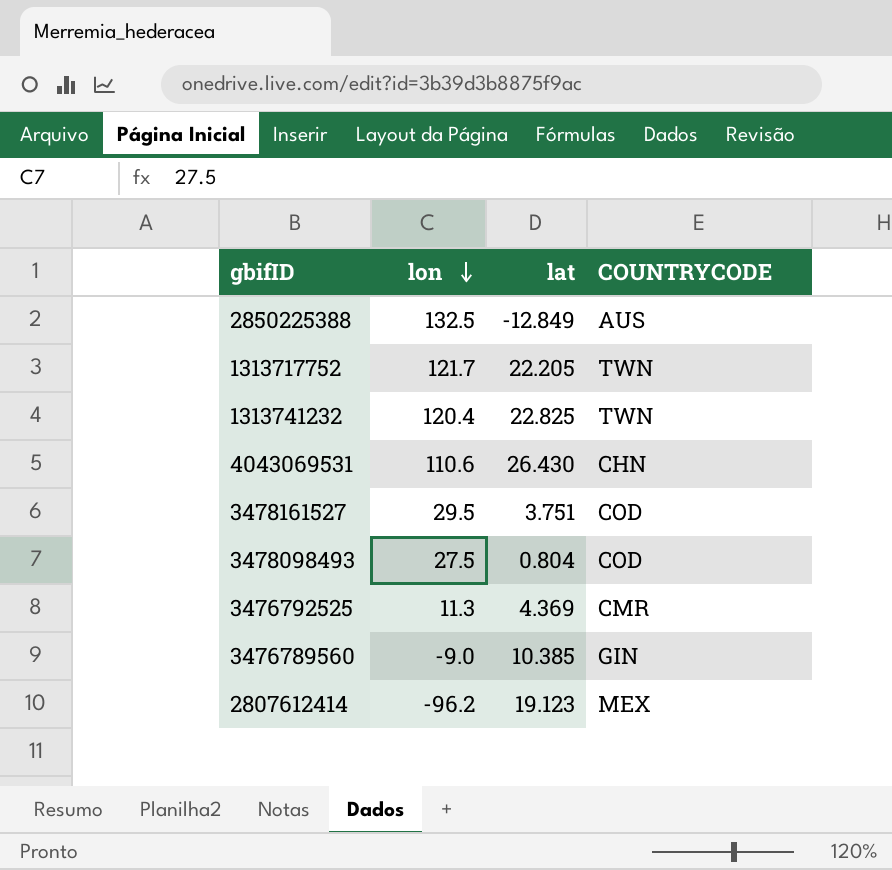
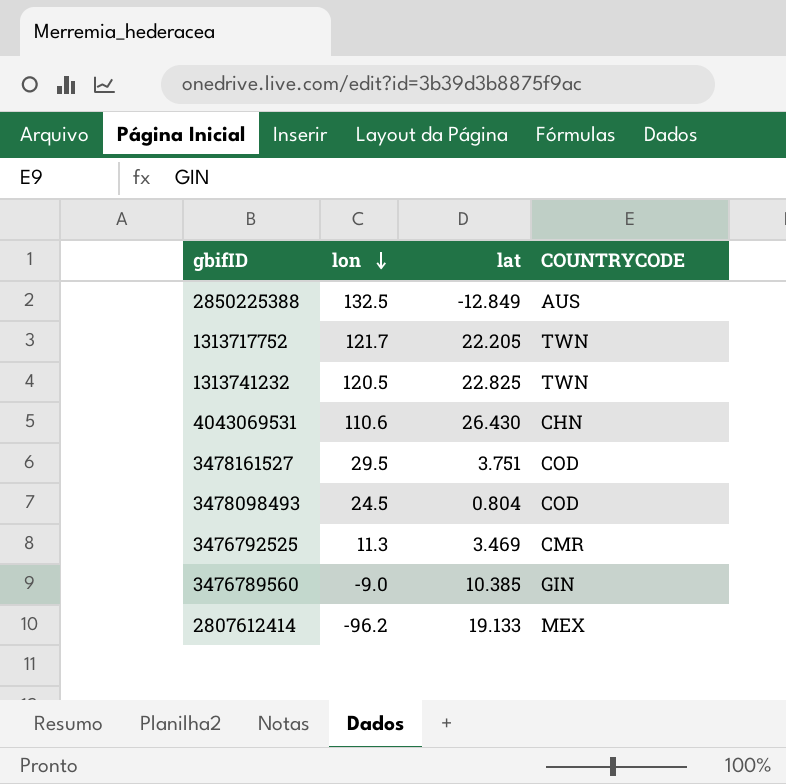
1313741232 | lon: 120.4 -> 120.5
3478098493 | lon: 27.5 -> 24.5
3476792525 | lat: 4.369 -> 3.469
2807612414 | lat: 19.123 -> 19.133

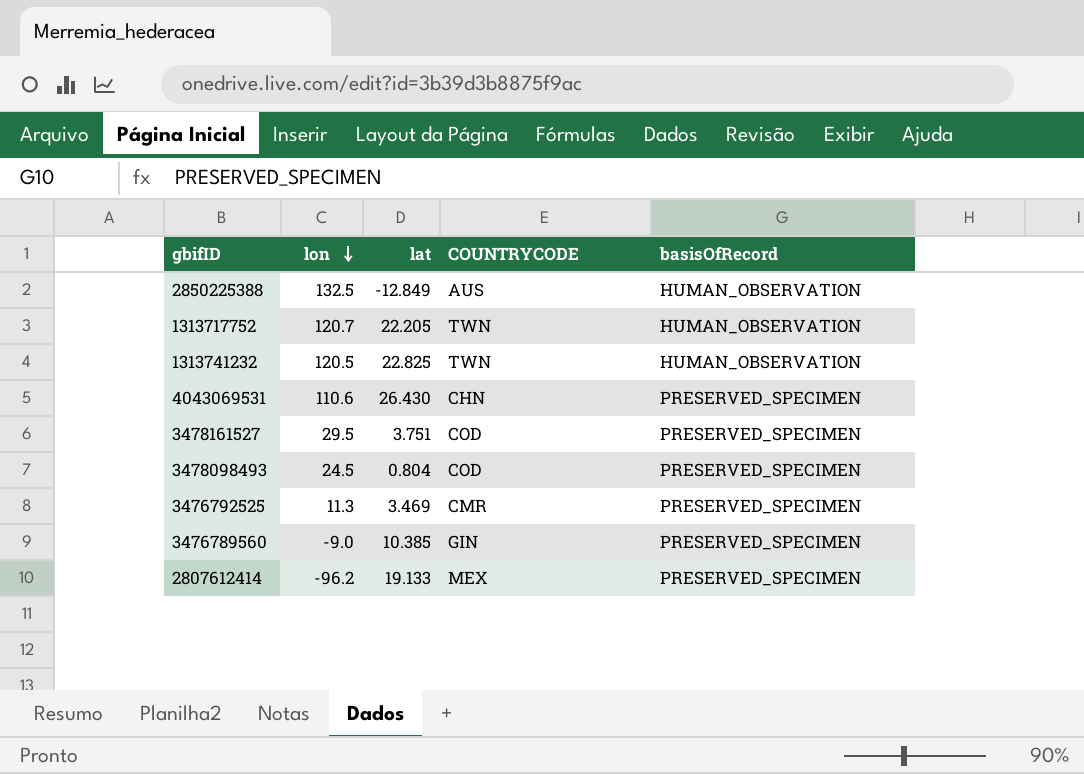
column basisOfRecord | position: none -> 5
1313717752 | lon: 121.7 -> 120.7

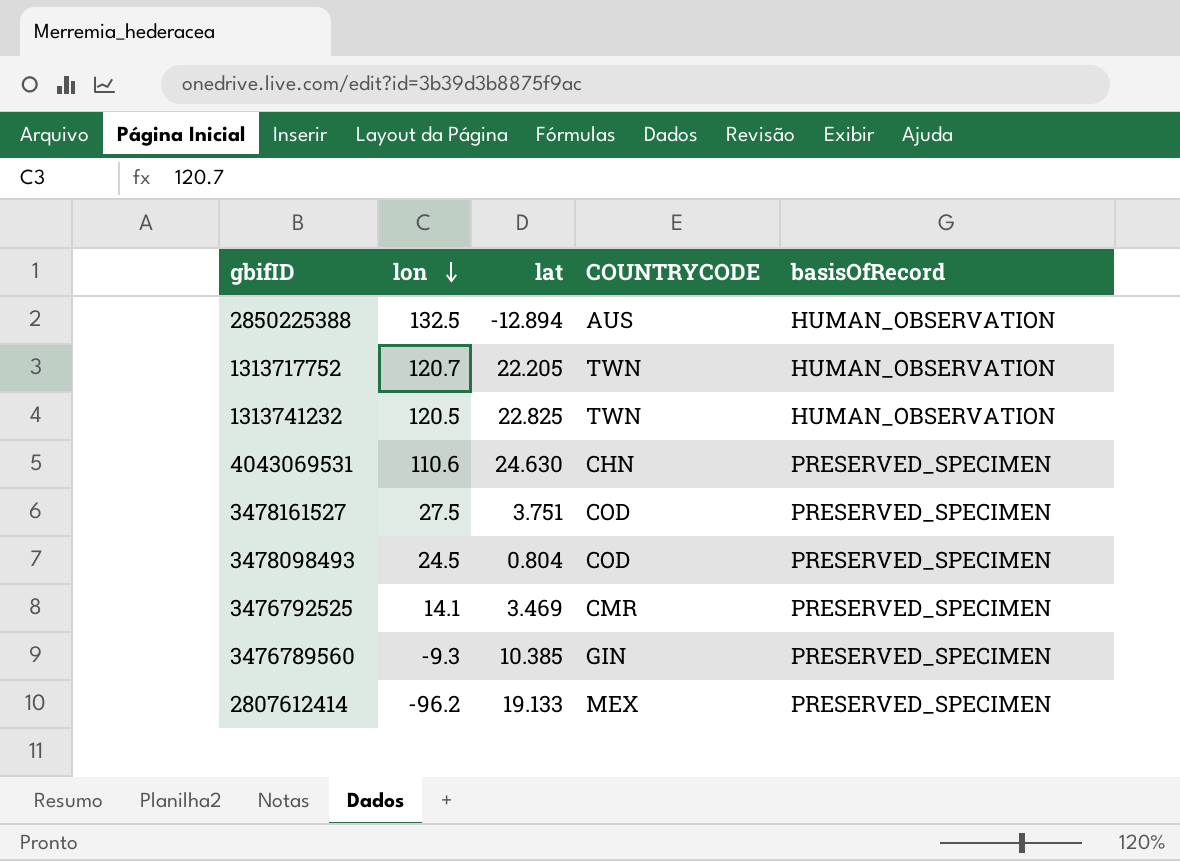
2850225388 | lat: -12.849 -> -12.894
4043069531 | lat: 26.430 -> 24.630
3478161527 | lon: 29.5 -> 27.5
3476792525 | lon: 11.3 -> 14.1
3476789560 | lon: -9.0 -> -9.3

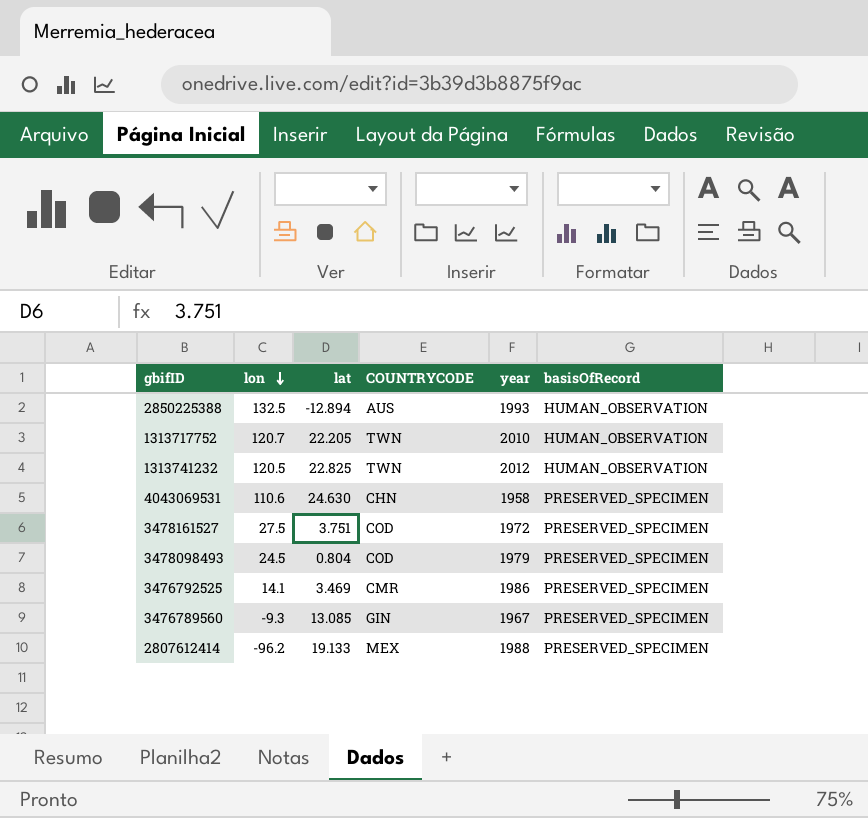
column year | position: none -> 5
3476789560 | lat: 10.385 -> 13.085

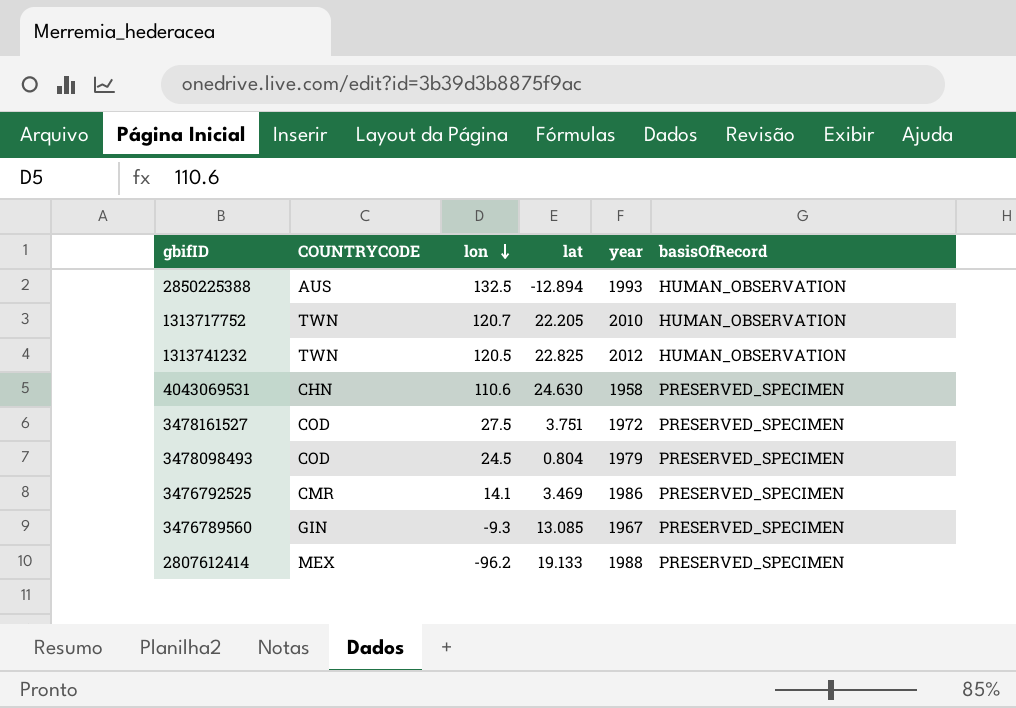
column COUNTRYCODE | position: 4 -> 2

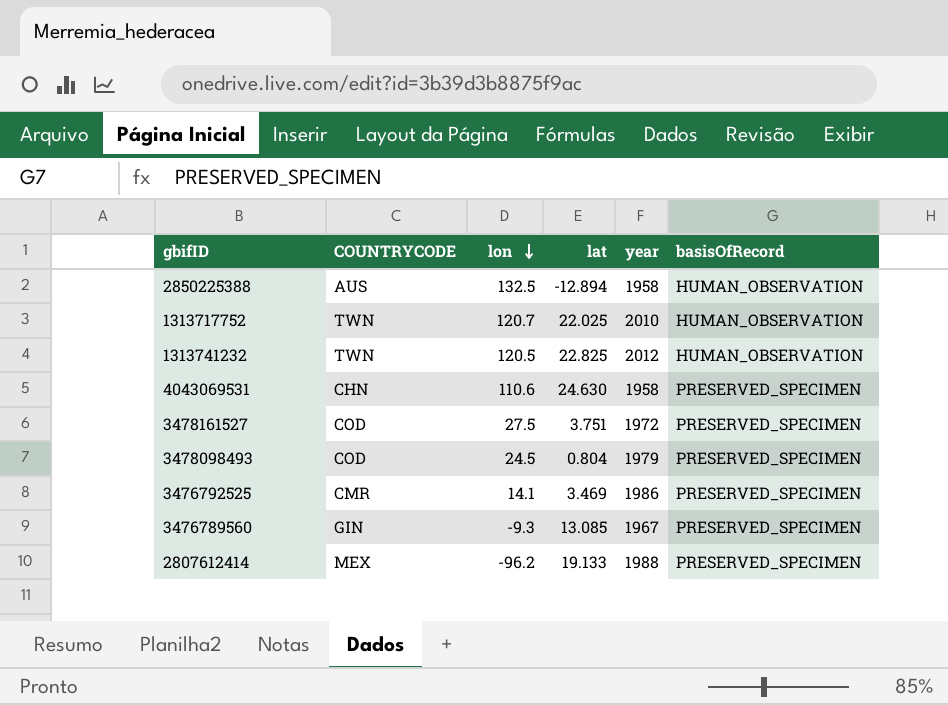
2850225388 | year: 1993 -> 1958
1313717752 | lat: 22.205 -> 22.025

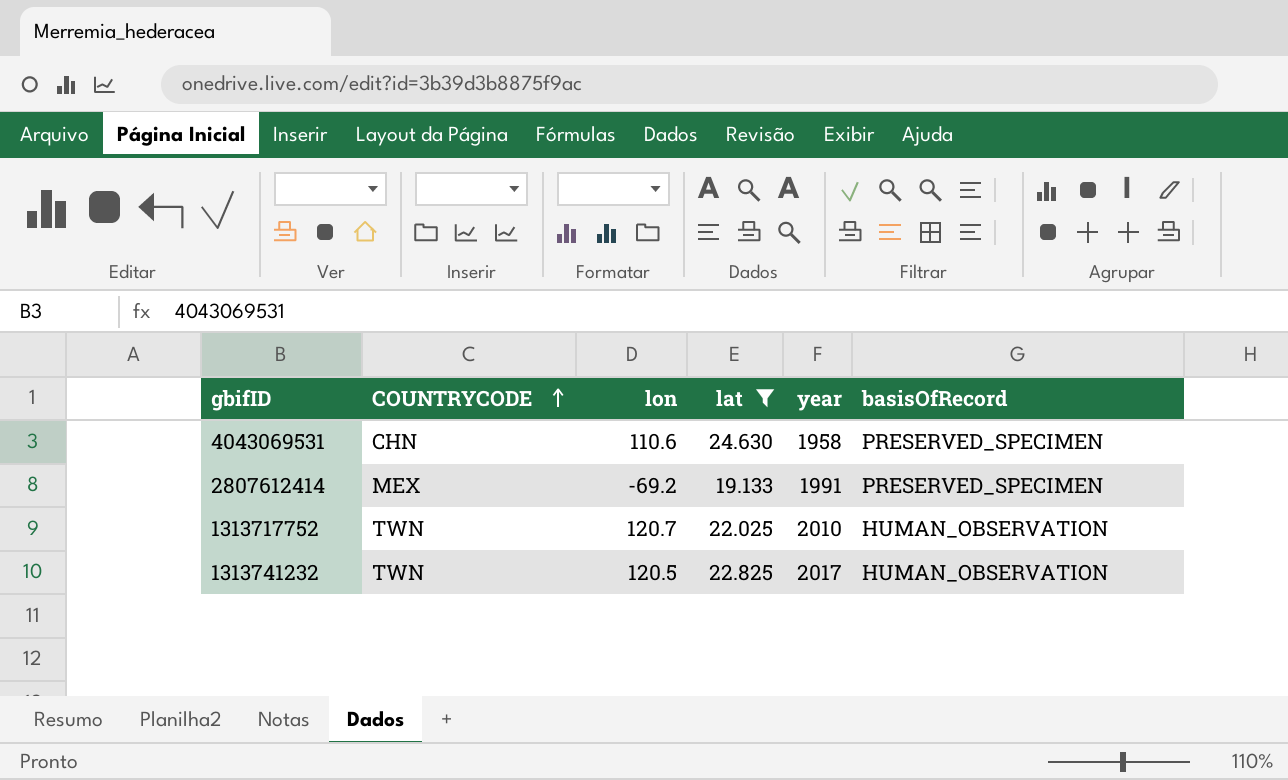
filter: none -> lat >= 19.133
row order: lon descending -> COUNTRYCODE ascending
2807612414 | lon: -96.2 -> -69.2
2807612414 | year: 1988 -> 1991
1313741232 | year: 2012 -> 2017

